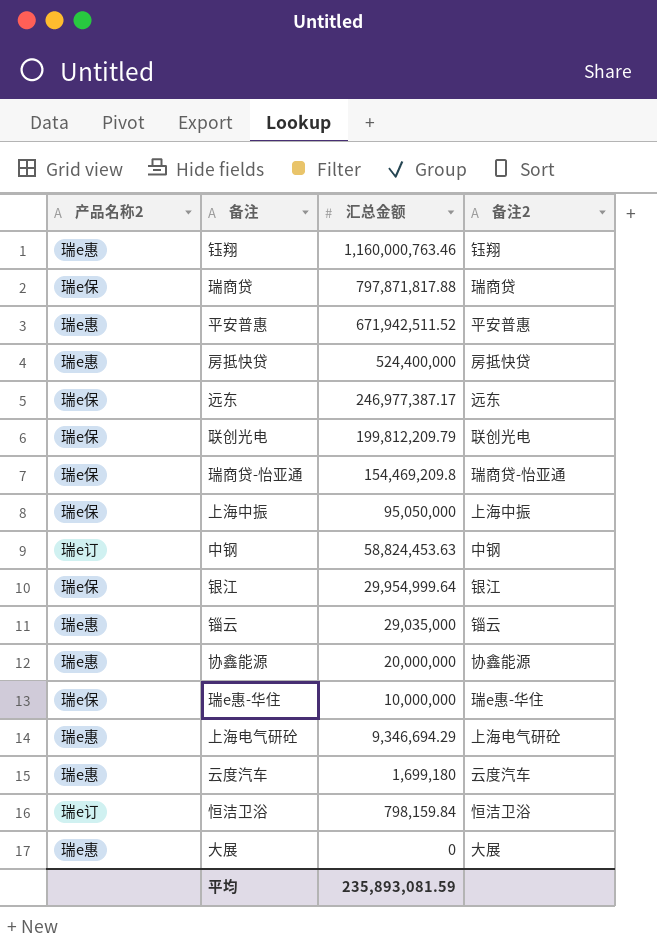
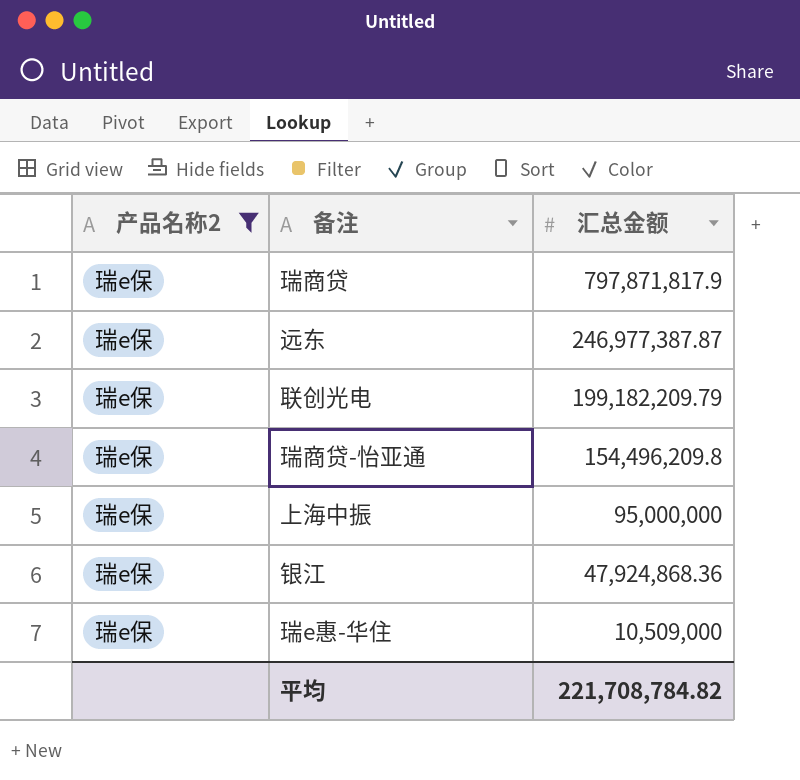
filter: none -> 产品名称2 = 瑞e保
column 备注2 | position: 4 -> none
瑞商贷 | 汇总金额: 797,871,817.88 -> 797,871,817.9
远东 | 汇总金额: 246,977,387.17 -> 246,977,387.87
联创光电 | 汇总金额: 199,812,209.79 -> 199,182,209.79
瑞商贷-怡亚通 | 汇总金额: 154,469,209.8 -> 154,496,209.8
上海中振 | 汇总金额: 95,050,000 -> 95,000,000
银江 | 汇总金额: 29,954,999.64 -> 47,924,868.36
瑞e惠-华住 | 汇总金额: 10,000,000 -> 10,509,000
平均 | 汇总金额: 235,893,081.59 -> 221,708,784.82

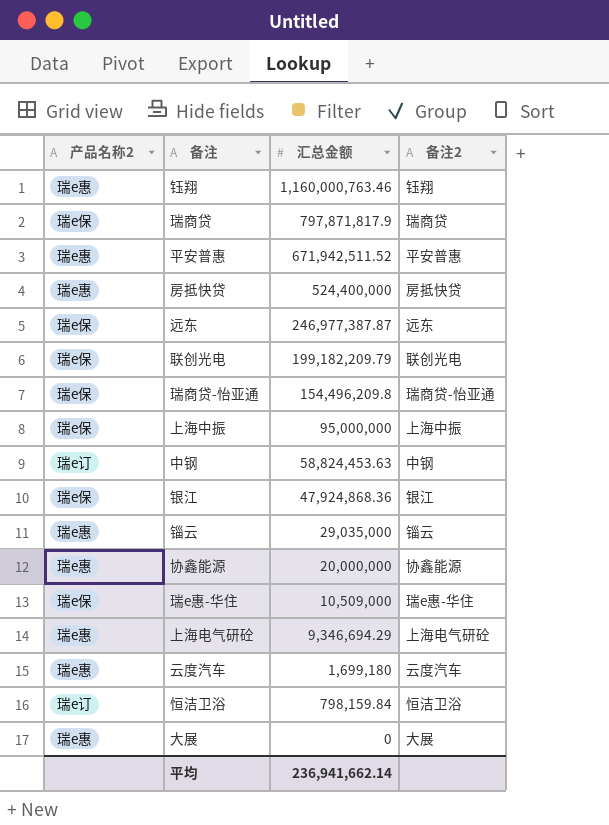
filter: 产品名称2 = 瑞e保 -> none
column 备注2 | position: none -> 4
平均 | 汇总金额: 221,708,784.82 -> 236,941,662.14

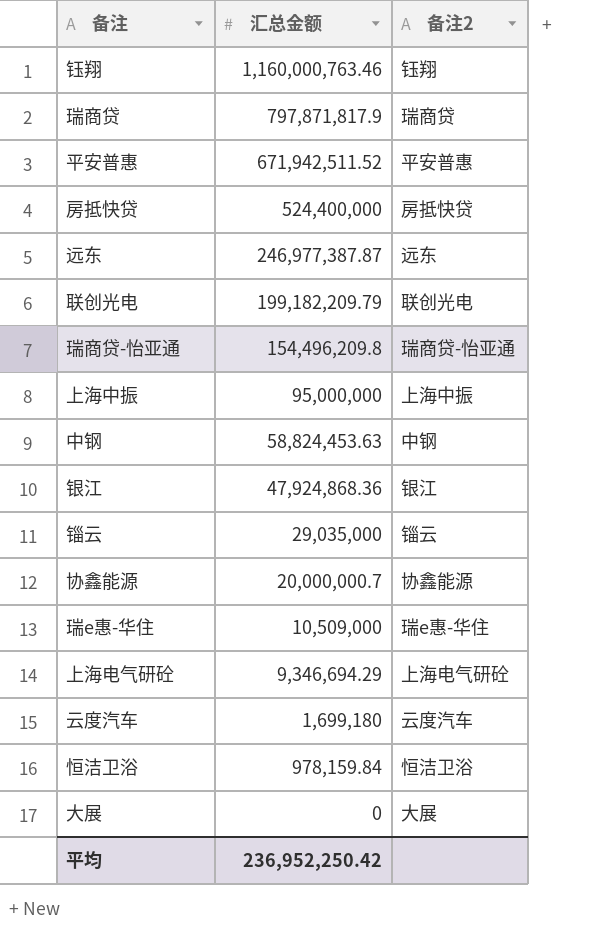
column 产品名称2 | position: 1 -> none
协鑫能源 | 汇总金额: 20,000,000 -> 20,000,000.7
恒洁卫浴 | 汇总金额: 798,159.84 -> 978,159.84
平均 | 汇总金额: 236,941,662.14 -> 236,952,250.42

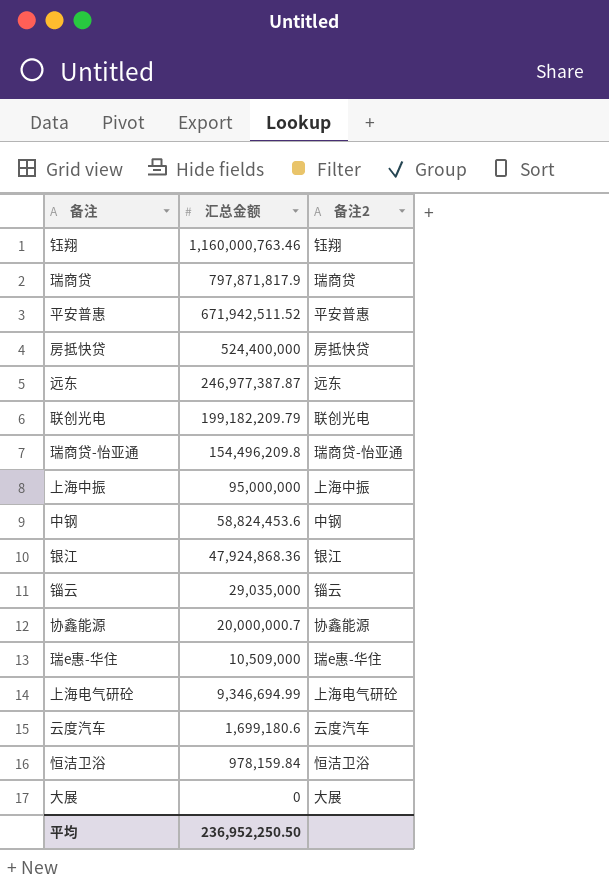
中钢 | 汇总金额: 58,824,453.63 -> 58,824,453.6
上海电气研砼 | 汇总金额: 9,346,694.29 -> 9,346,694.99
云度汽车 | 汇总金额: 1,699,180 -> 1,699,180.6
平均 | 汇总金额: 236,952,250.42 -> 236,952,250.50

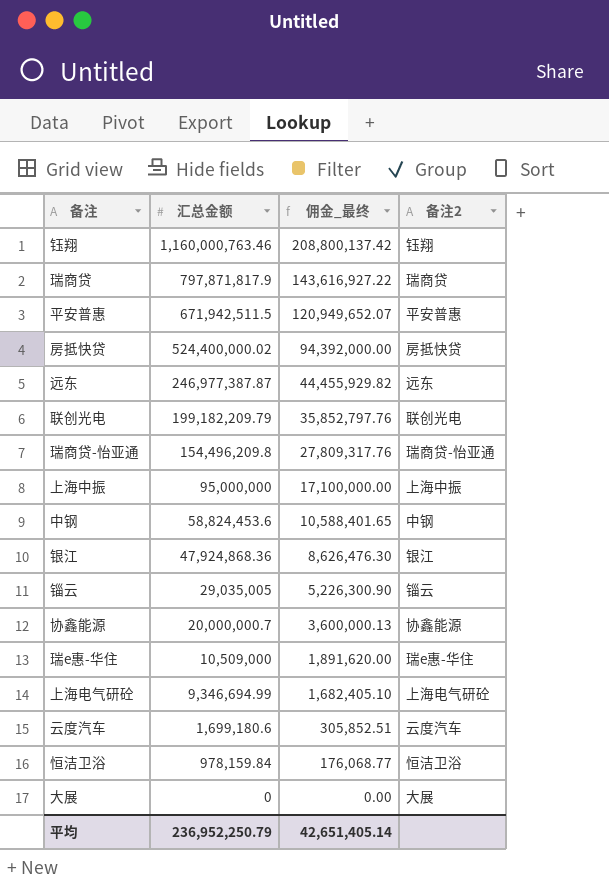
column 佣金_最终 | formula: none -> [汇总金额] * 0.18
平安普惠 | 汇总金额: 671,942,511.52 -> 671,942,511.5
房抵快贷 | 汇总金额: 524,400,000 -> 524,400,000.02
锱云 | 汇总金额: 29,035,000 -> 29,035,005
平均 | 汇总金额: 236,952,250.50 -> 236,952,250.79

